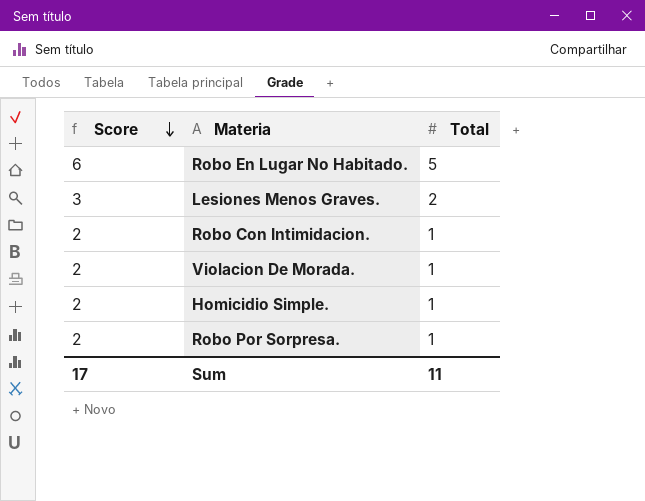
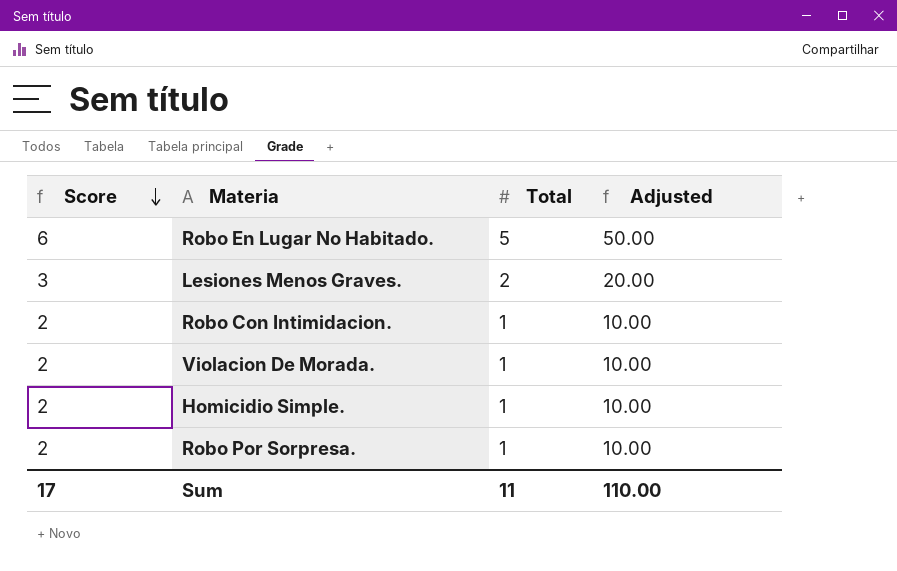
column Adjusted | formula: none -> [Total] * 10

